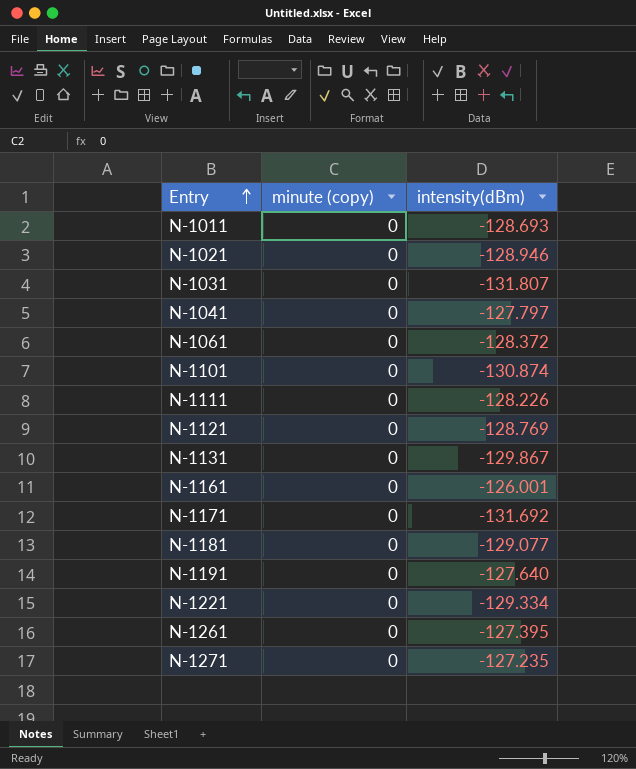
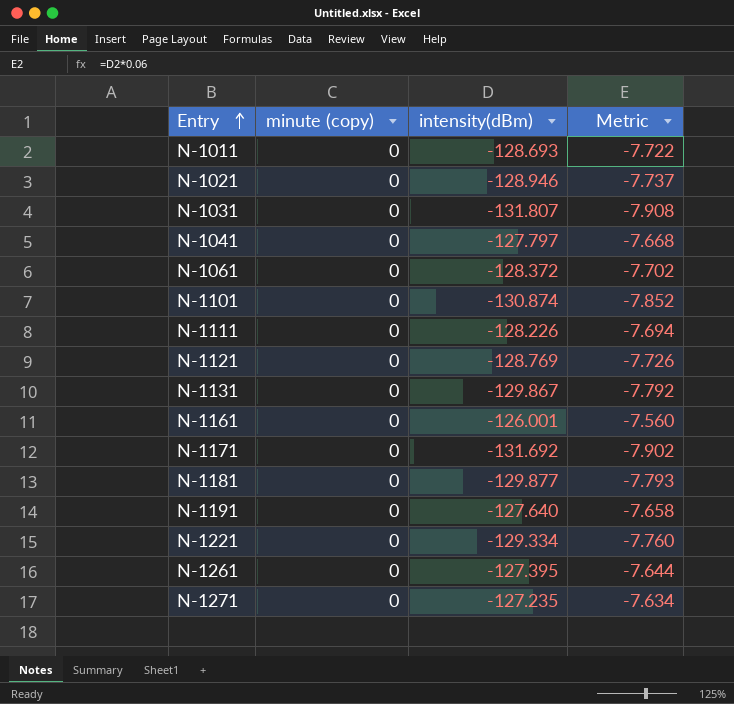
column Metric | formula: none -> [intensity(dBm)] * 0.06
N-1181 | intensity(dBm): -129.077 -> -129.877

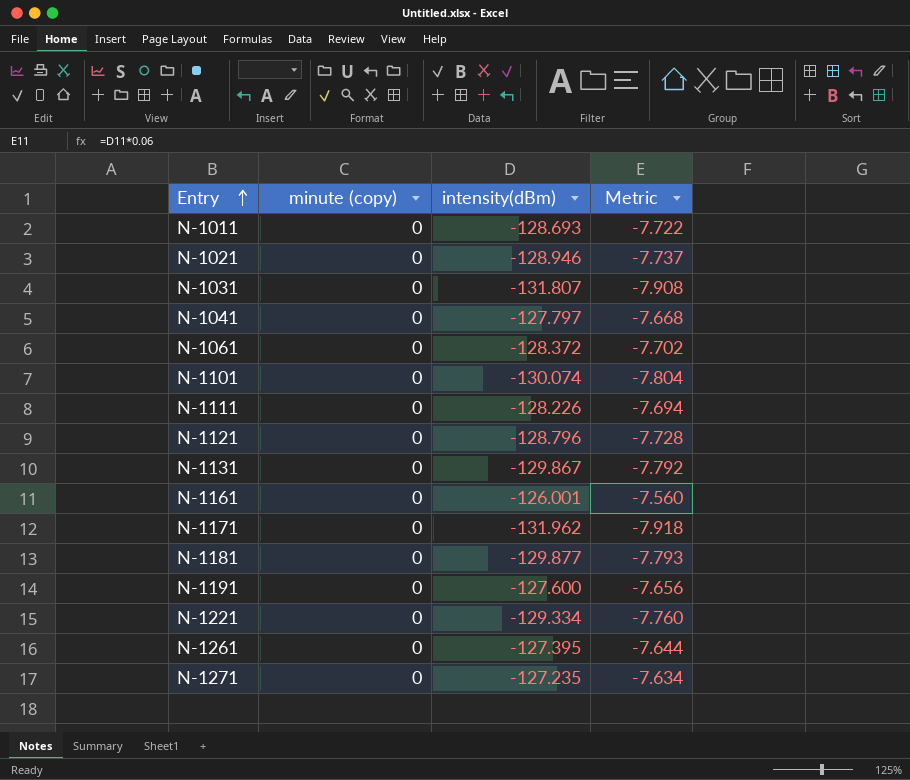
N-1101 | intensity(dBm): -130.874 -> -130.074
N-1101 | Metric: -7.852 -> -7.804
N-1121 | intensity(dBm): -128.769 -> -128.796
N-1121 | Metric: -7.726 -> -7.728
N-1171 | intensity(dBm): -131.692 -> -131.962
N-1171 | Metric: -7.902 -> -7.918
N-1191 | intensity(dBm): -127.640 -> -127.600
N-1191 | Metric: -7.658 -> -7.656

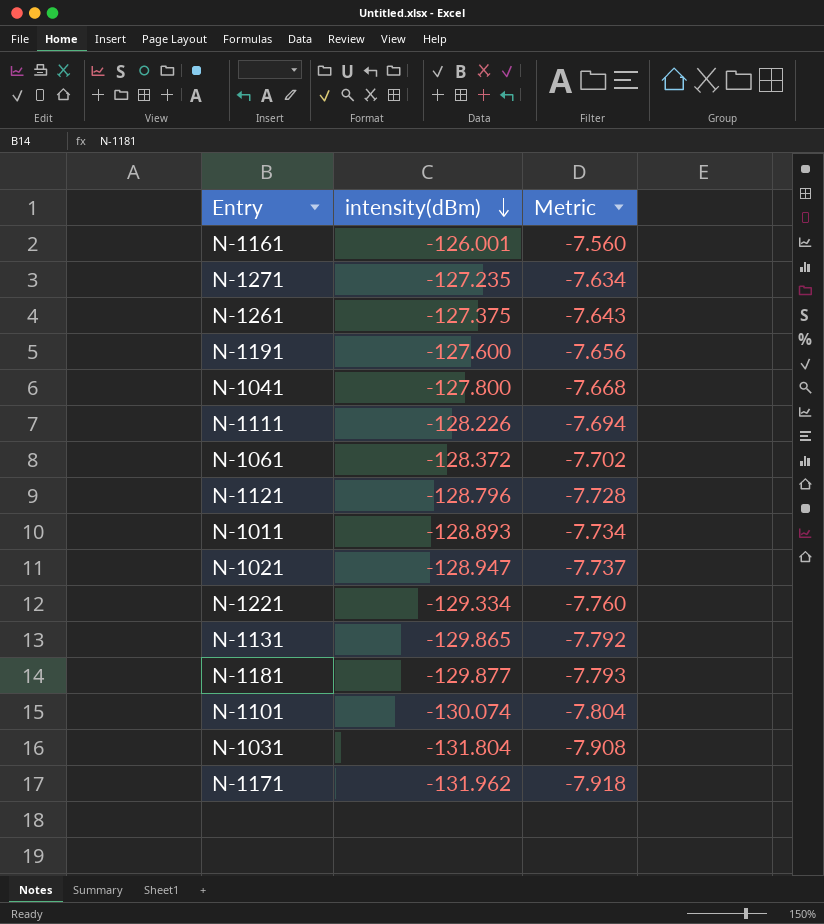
row order: Entry ascending -> intensity(dBm) descending
column minute (copy) | position: 2 -> none
N-1261 | intensity(dBm): -127.395 -> -127.375
N-1261 | Metric: -7.644 -> -7.643
N-1041 | intensity(dBm): -127.797 -> -127.800
N-1011 | intensity(dBm): -128.693 -> -128.893
N-1011 | Metric: -7.722 -> -7.734
N-1021 | intensity(dBm): -128.946 -> -128.947
N-1131 | intensity(dBm): -129.867 -> -129.865
N-1031 | intensity(dBm): -131.807 -> -131.804

